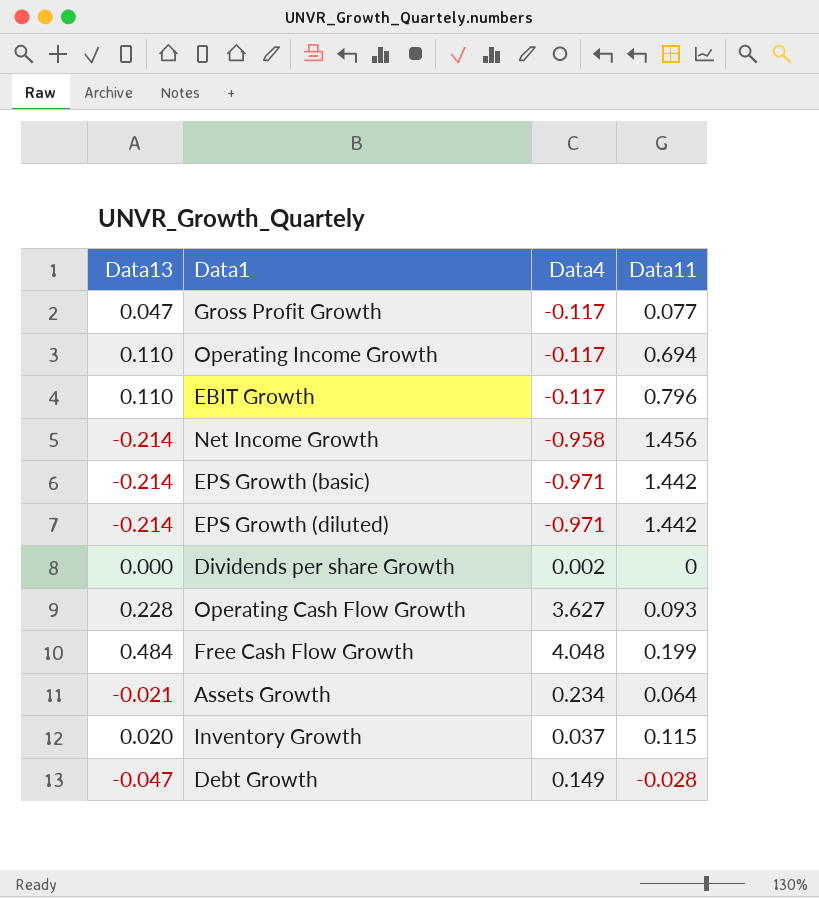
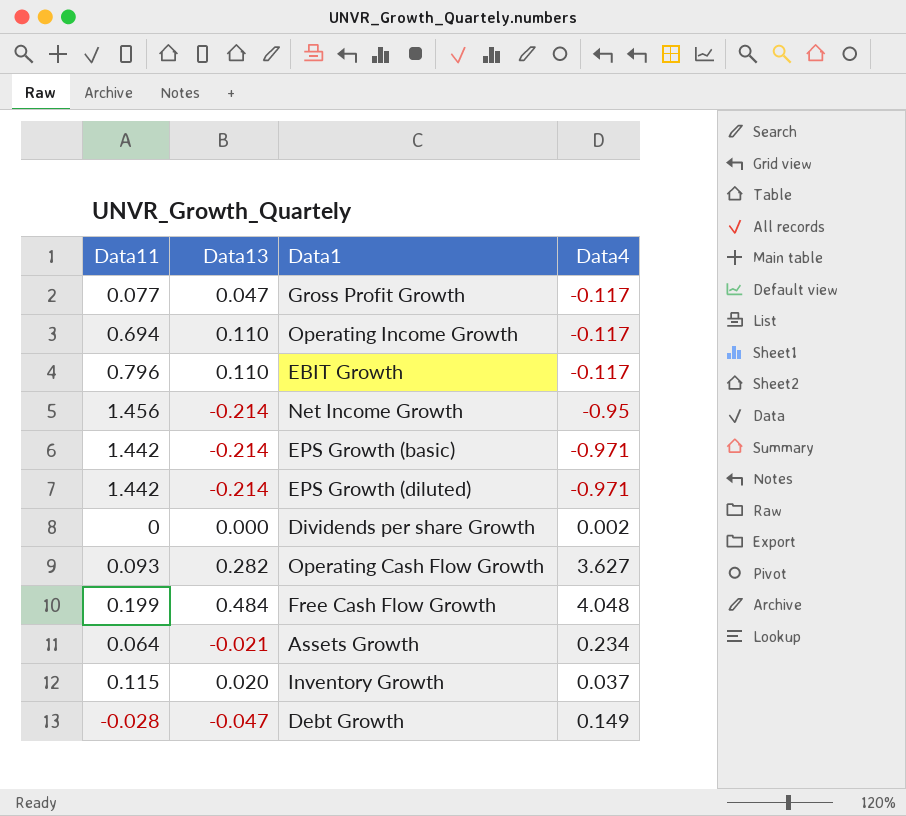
column Data11 | position: 4 -> 1
Net Income Growth | Data4: -0.958 -> -0.95
Operating Cash Flow Growth | Data13: 0.228 -> 0.282

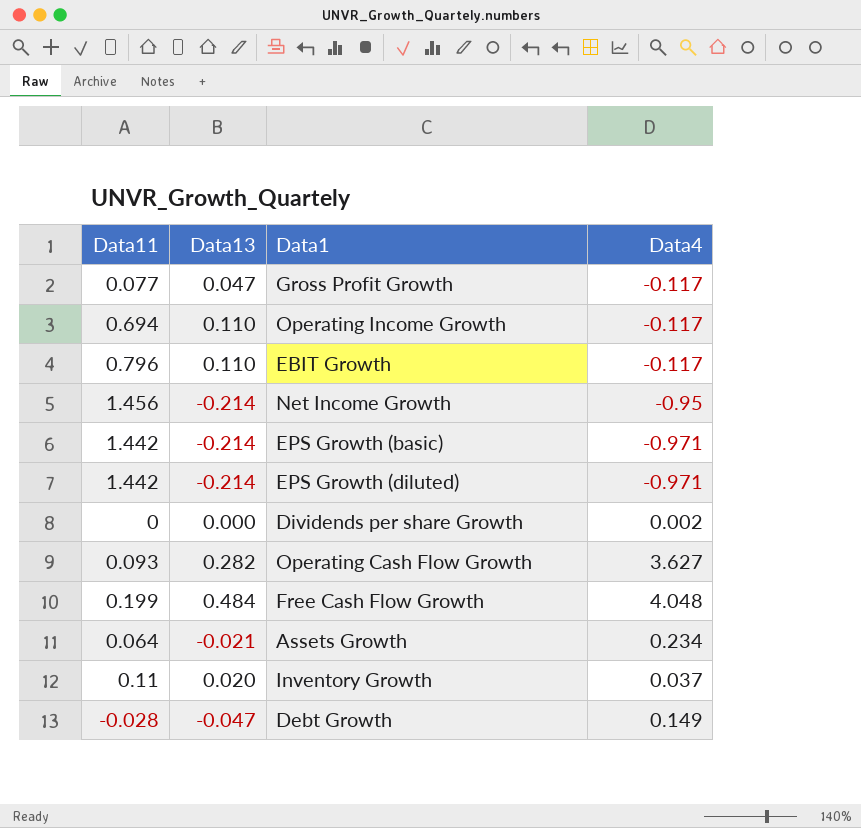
Inventory Growth | Data11: 0.115 -> 0.11

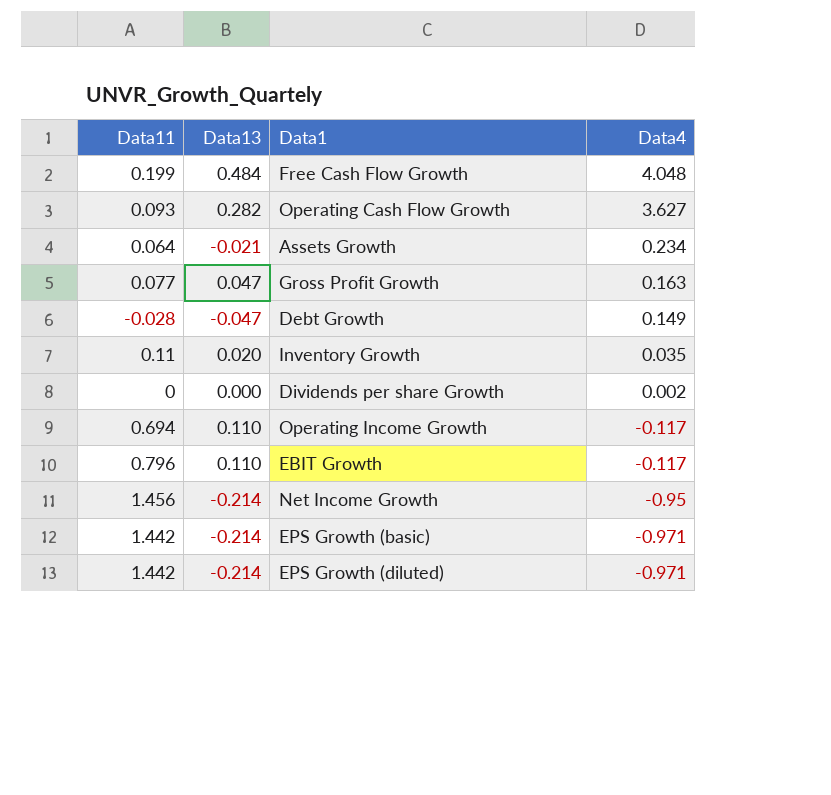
row order: none -> Data4 descending
Gross Profit Growth | Data4: -0.117 -> 0.163
Inventory Growth | Data4: 0.037 -> 0.035

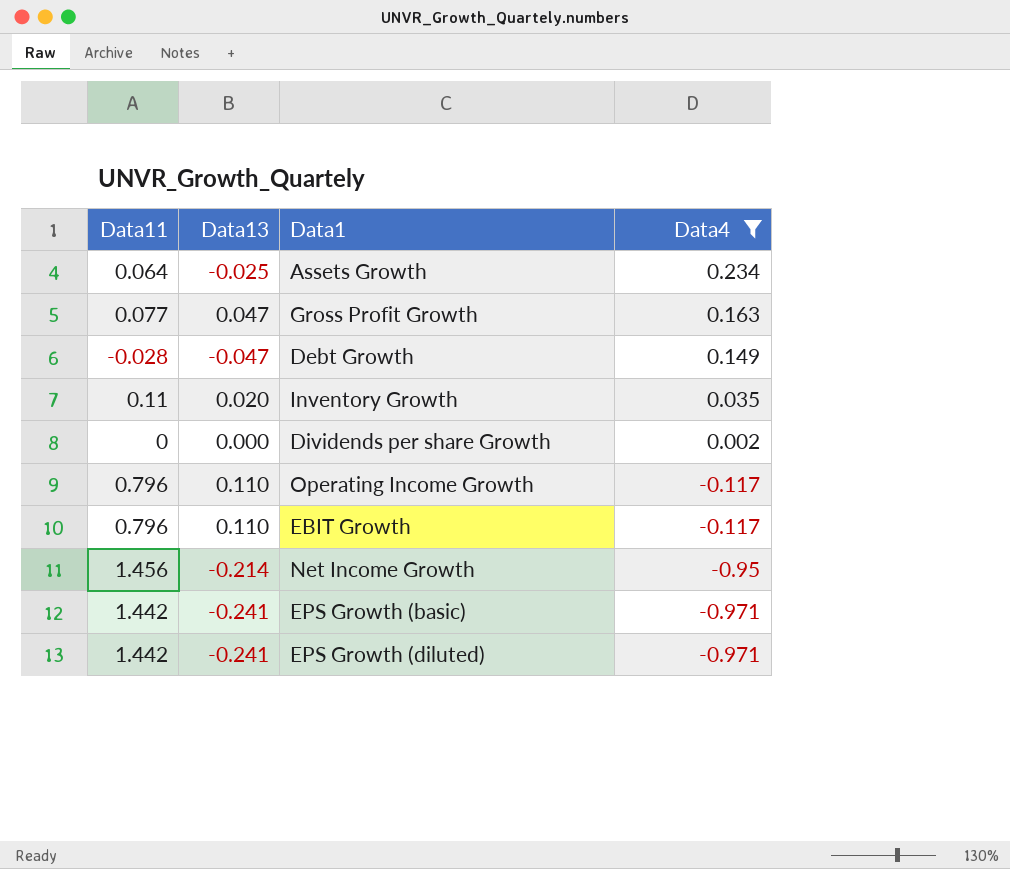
filter: none -> Data4 <= 0.234
Assets Growth | Data13: -0.021 -> -0.025
Operating Income Growth | Data11: 0.694 -> 0.796
EPS Growth (basic) | Data13: -0.214 -> -0.241
EPS Growth (diluted) | Data13: -0.214 -> -0.241

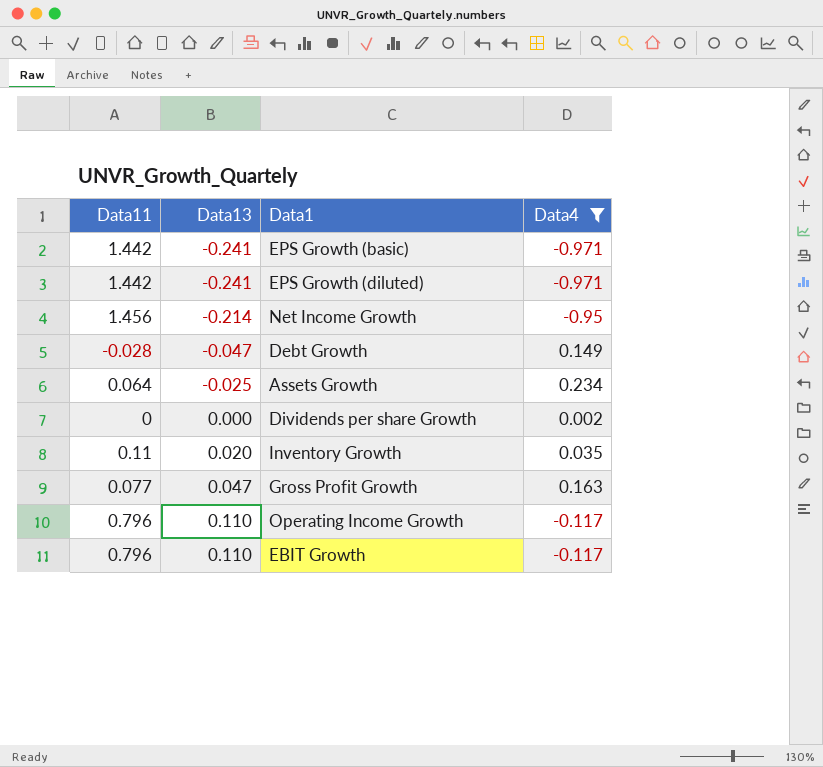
row order: Data4 descending -> Data13 ascending

